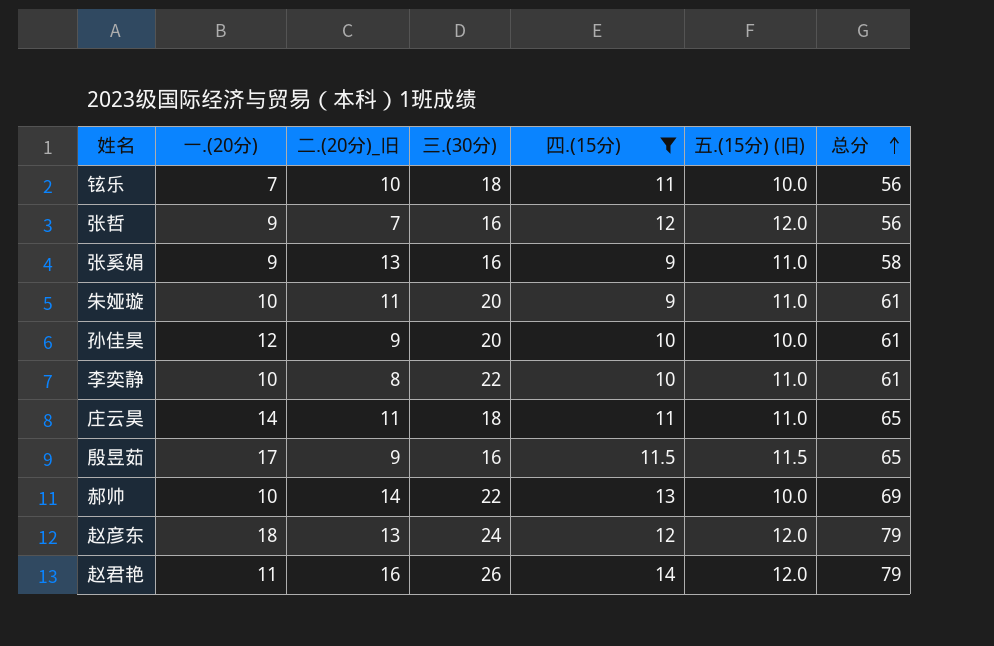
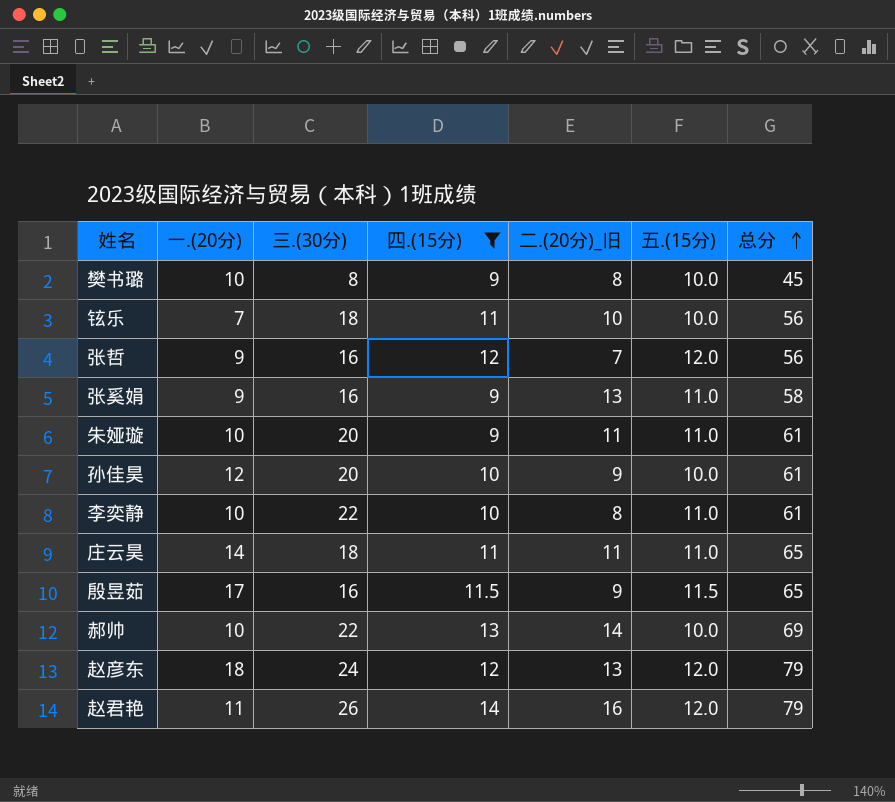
column 二.(20分)_旧 | position: 3 -> 5
column name: 五.(15分) (旧) -> 五.(15分)
row 樊书璐: none -> 10 | 8 | 9 | 8 | 10.0 | 45

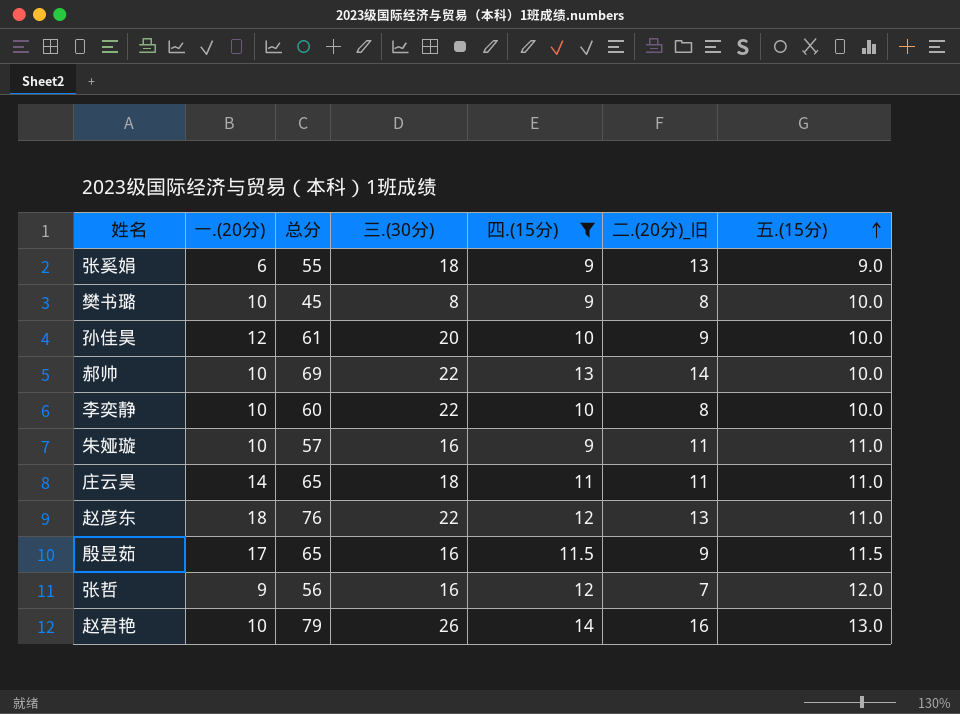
row order: 总分 ascending -> 五.(15分) ascending
column 总分 | position: 7 -> 3
row 铉乐: 7 | 18 | 11 | 10 | 10.0 | 56 -> none
张奚娟 | 一.(20分): 9 -> 6
张奚娟 | 总分: 58 -> 55
张奚娟 | 三.(30分): 16 -> 18
张奚娟 | 五.(15分): 11.0 -> 9.0
李奕静 | 总分: 61 -> 60
李奕静 | 五.(15分): 11.0 -> 10.0
朱娅璇 | 总分: 61 -> 57
朱娅璇 | 三.(30分): 20 -> 16
赵彦东 | 总分: 79 -> 76
赵彦东 | 三.(30分): 24 -> 22
赵彦东 | 五.(15分): 12.0 -> 11.0
赵君艳 | 一.(20分): 11 -> 10
赵君艳 | 五.(15分): 12.0 -> 13.0

